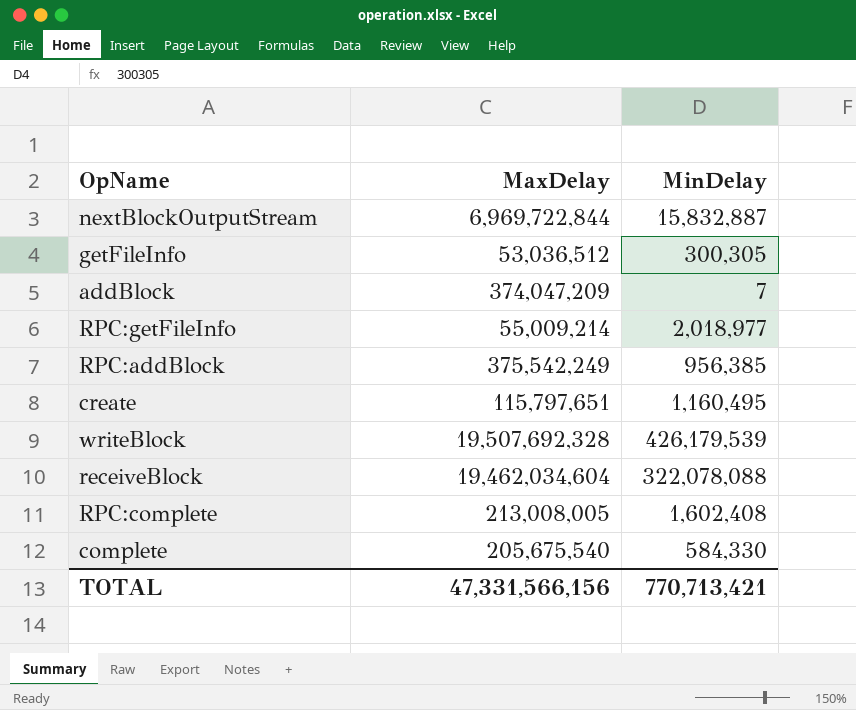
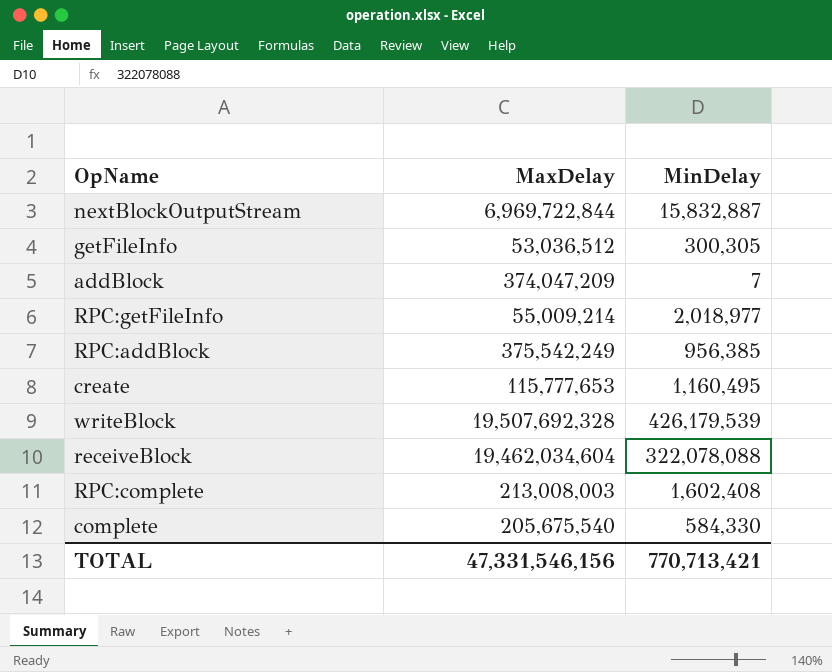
create | MaxDelay: 115,797,651 -> 115,777,653
RPC:complete | MaxDelay: 213,008,005 -> 213,008,003
TOTAL | MaxDelay: 47,331,566,156 -> 47,331,546,156

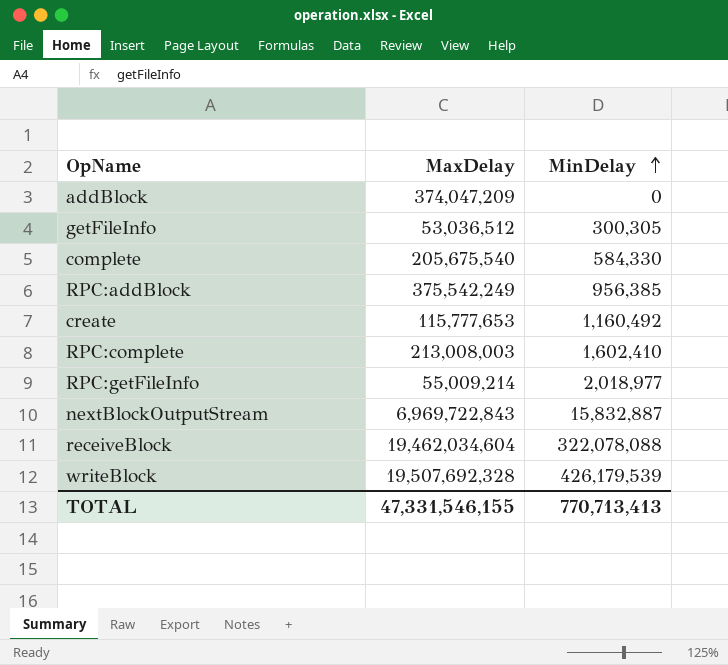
row order: none -> MinDelay ascending
addBlock | MinDelay: 7 -> 0
create | MinDelay: 1,160,495 -> 1,160,492
RPC:complete | MinDelay: 1,602,408 -> 1,602,410
nextBlockOutputStream | MaxDelay: 6,969,722,844 -> 6,969,722,843
TOTAL | MaxDelay: 47,331,546,156 -> 47,331,546,155
TOTAL | MinDelay: 770,713,421 -> 770,713,413

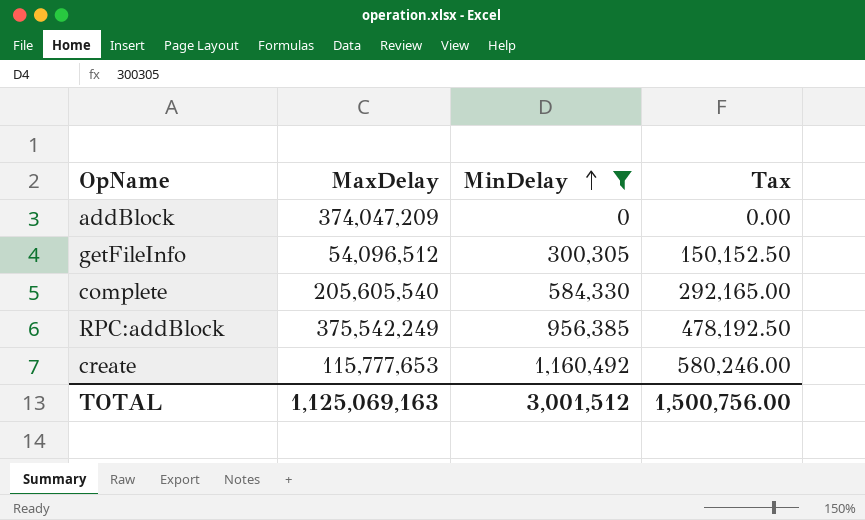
filter: none -> MinDelay <= 1,160,492
column Tax | formula: none -> [MinDelay] * 0.5
getFileInfo | MaxDelay: 53,036,512 -> 54,096,512
complete | MaxDelay: 205,675,540 -> 205,605,540
TOTAL | MaxDelay: 47,331,546,155 -> 1,125,069,163
TOTAL | MinDelay: 770,713,413 -> 3,001,512

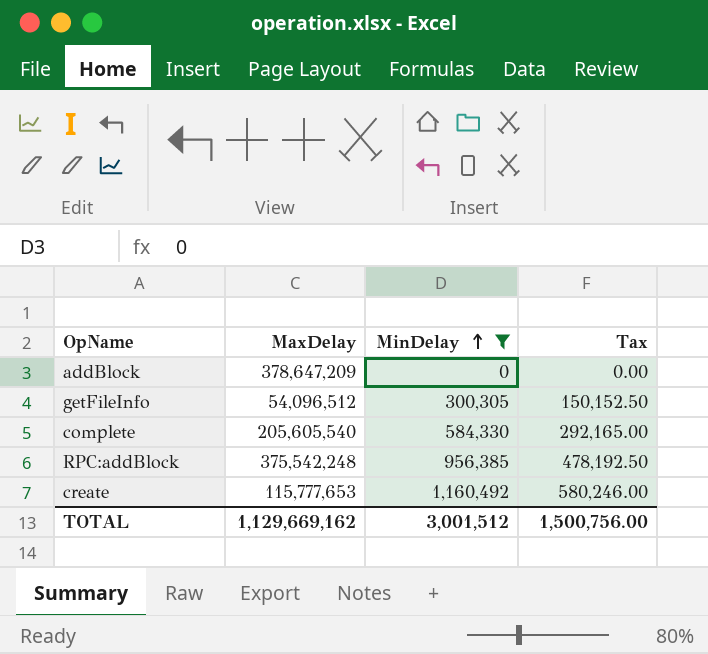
addBlock | MaxDelay: 374,047,209 -> 378,647,209
RPC:addBlock | MaxDelay: 375,542,249 -> 375,542,248
TOTAL | MaxDelay: 1,125,069,163 -> 1,129,669,162

